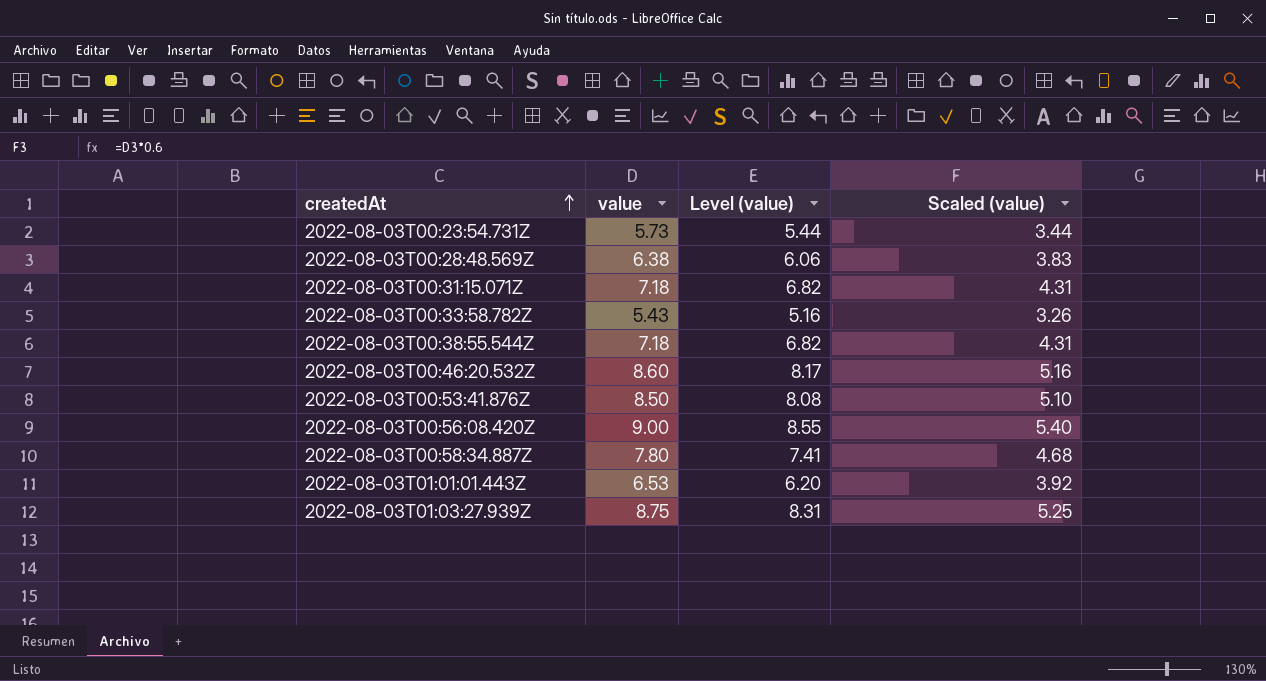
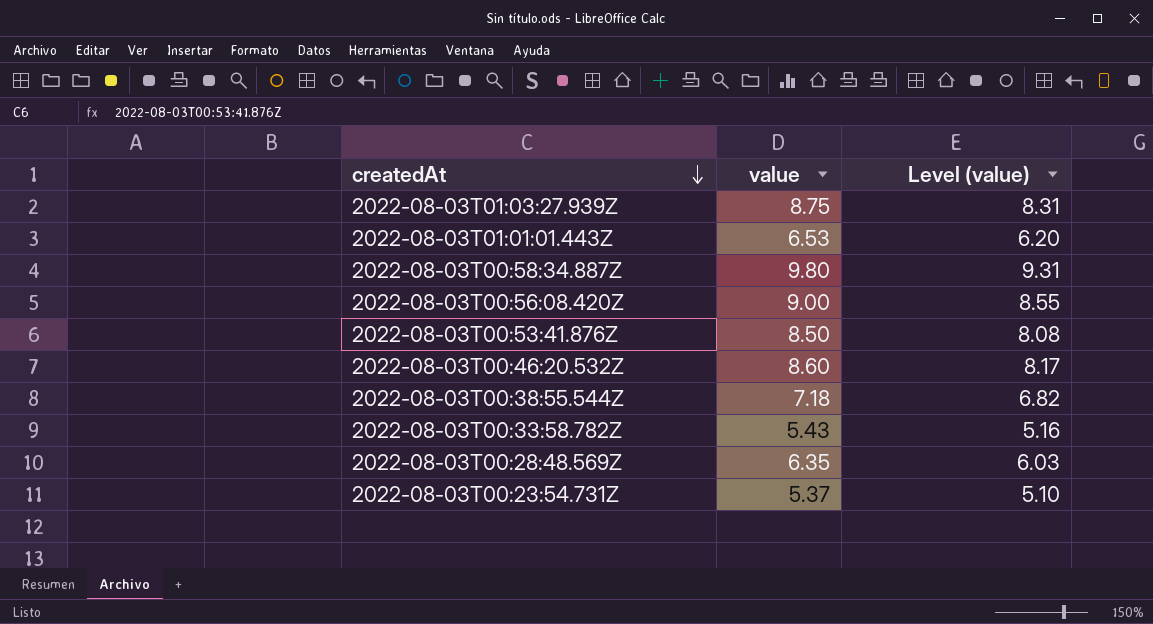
row order: createdAt ascending -> createdAt descending
column Scaled (value) | formula: [value] * 0.6 -> none
row 2022-08-03T00:31:15.071Z: 7.18 | 6.82 | 4.31 -> none
2022-08-03T00:58:34.887Z | value: 7.80 -> 9.80
2022-08-03T00:58:34.887Z | Level (value): 7.41 -> 9.31
2022-08-03T00:28:48.569Z | value: 6.38 -> 6.35
2022-08-03T00:28:48.569Z | Level (value): 6.06 -> 6.03
2022-08-03T00:23:54.731Z | value: 5.73 -> 5.37
2022-08-03T00:23:54.731Z | Level (value): 5.44 -> 5.10

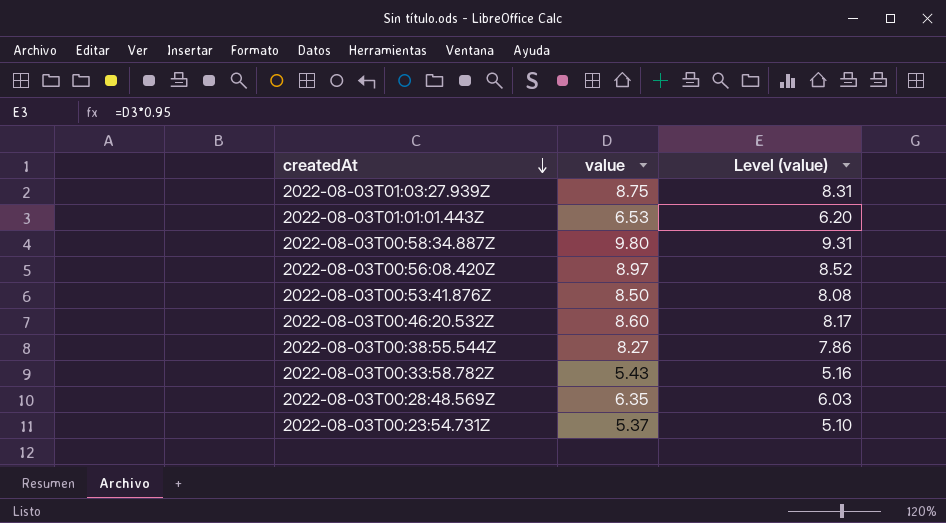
2022-08-03T00:56:08.420Z | value: 9.00 -> 8.97
2022-08-03T00:56:08.420Z | Level (value): 8.55 -> 8.52
2022-08-03T00:38:55.544Z | value: 7.18 -> 8.27
2022-08-03T00:38:55.544Z | Level (value): 6.82 -> 7.86

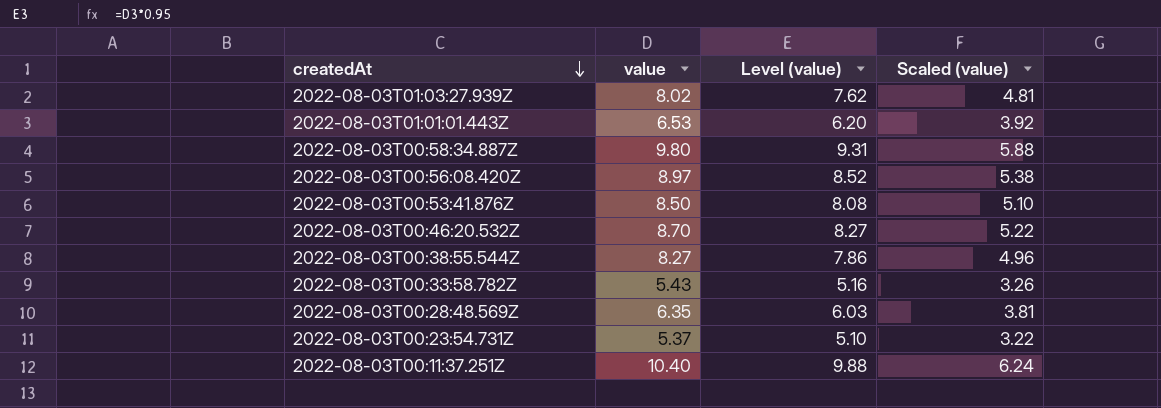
column Scaled (value) | formula: none -> [value] * 0.6
2022-08-03T01:03:27.939Z | value: 8.75 -> 8.02
2022-08-03T01:03:27.939Z | Level (value): 8.31 -> 7.62
2022-08-03T00:46:20.532Z | value: 8.60 -> 8.70
2022-08-03T00:46:20.532Z | Level (value): 8.17 -> 8.27
row 2022-08-03T00:11:37.251Z: none -> 10.40 | 9.88 | 6.24

